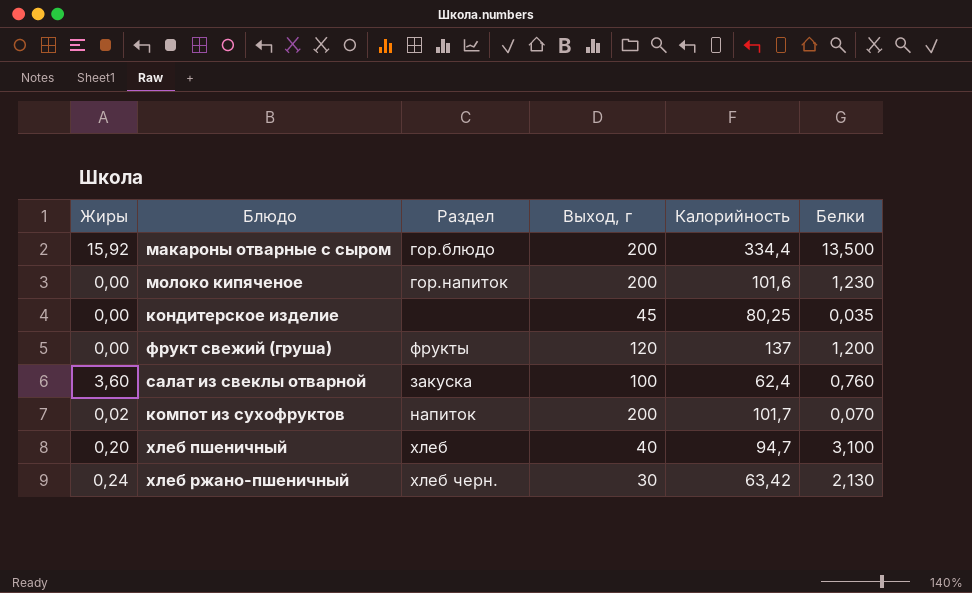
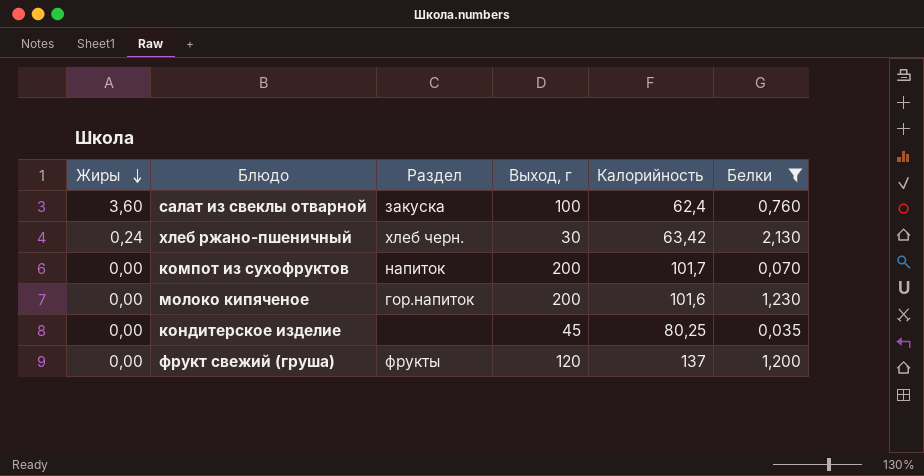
filter: none -> Белки <= 2,130
row order: none -> Жиры descending
компот из сухофруктов | Жиры: 0,02 -> 0,00

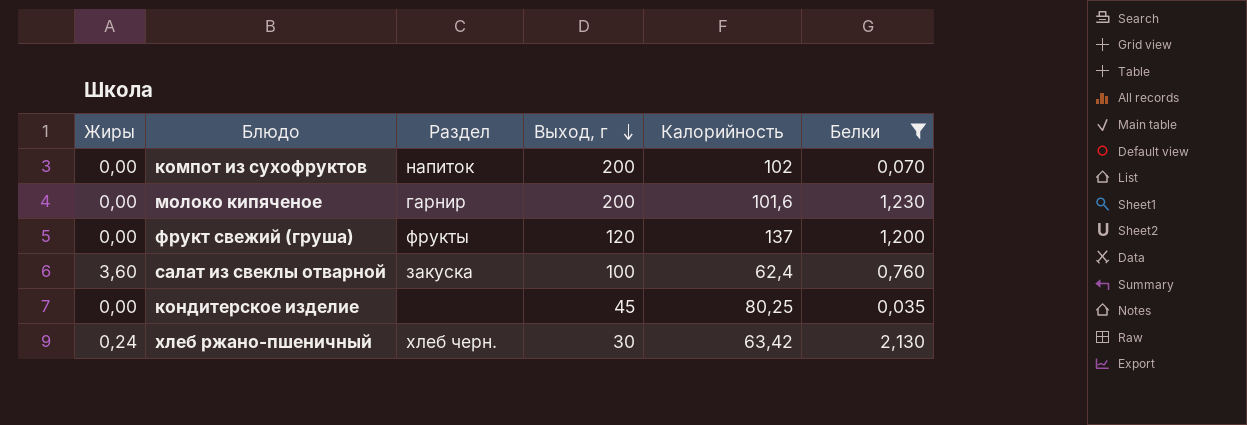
row order: Жиры descending -> Выход, г descending
компот из сухофруктов | Калорийность: 101,7 -> 102
молоко кипяченое | Раздел: гор.напиток -> гарнир

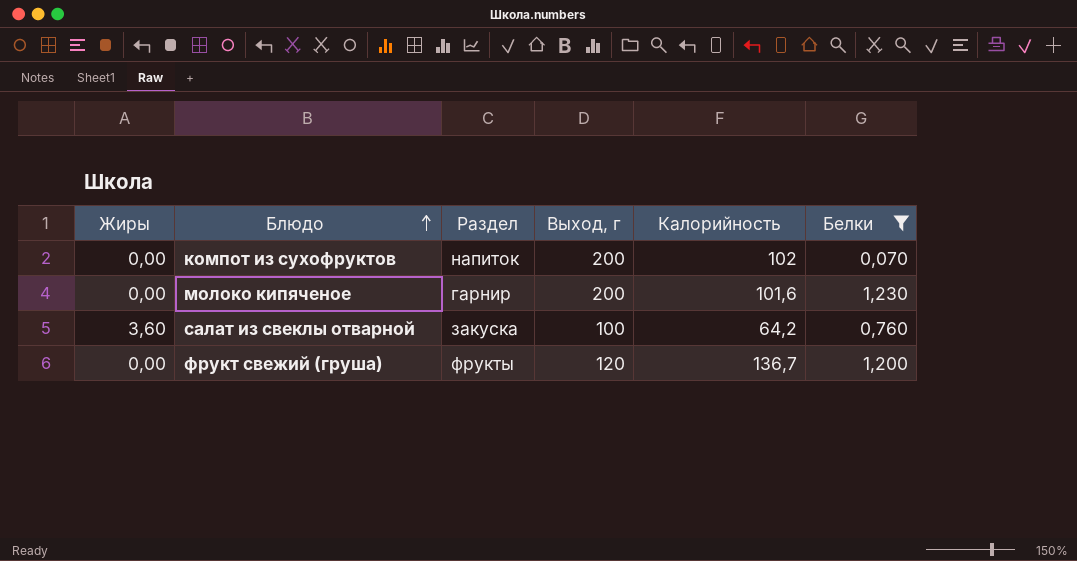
row order: Выход, г descending -> Блюдо ascending
row кондитерское изделие: 0,00 | none | 45 | 80,25 | 0,035 -> none
row хлеб ржано-пшеничный: 0,24 | хлеб черн. | 30 | 63,42 | 2,130 -> none
салат из свеклы отварной | Калорийность: 62,4 -> 64,2
фрукт свежий (груша) | Калорийность: 137 -> 136,7

